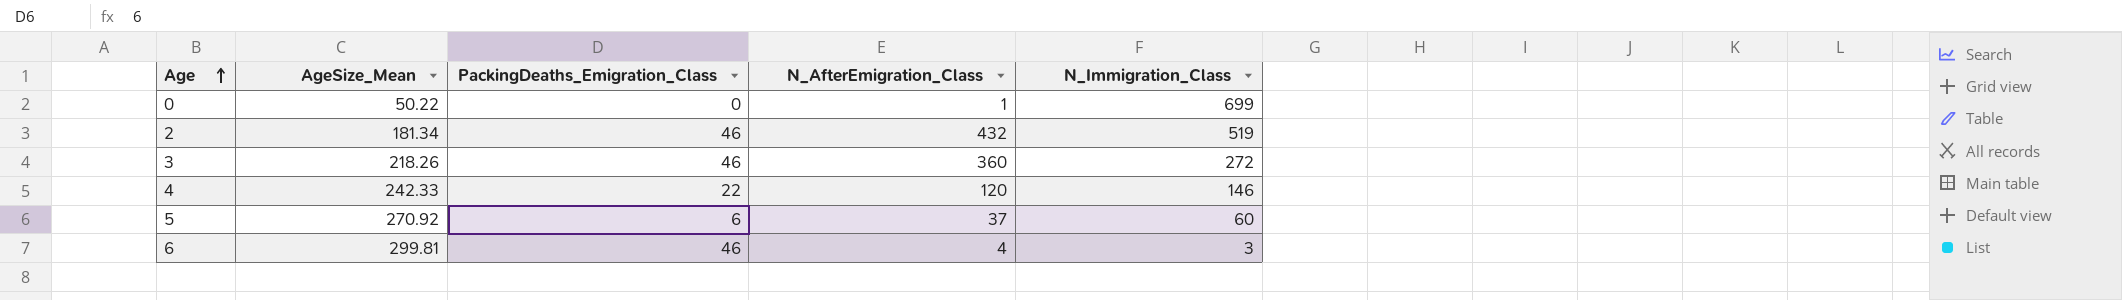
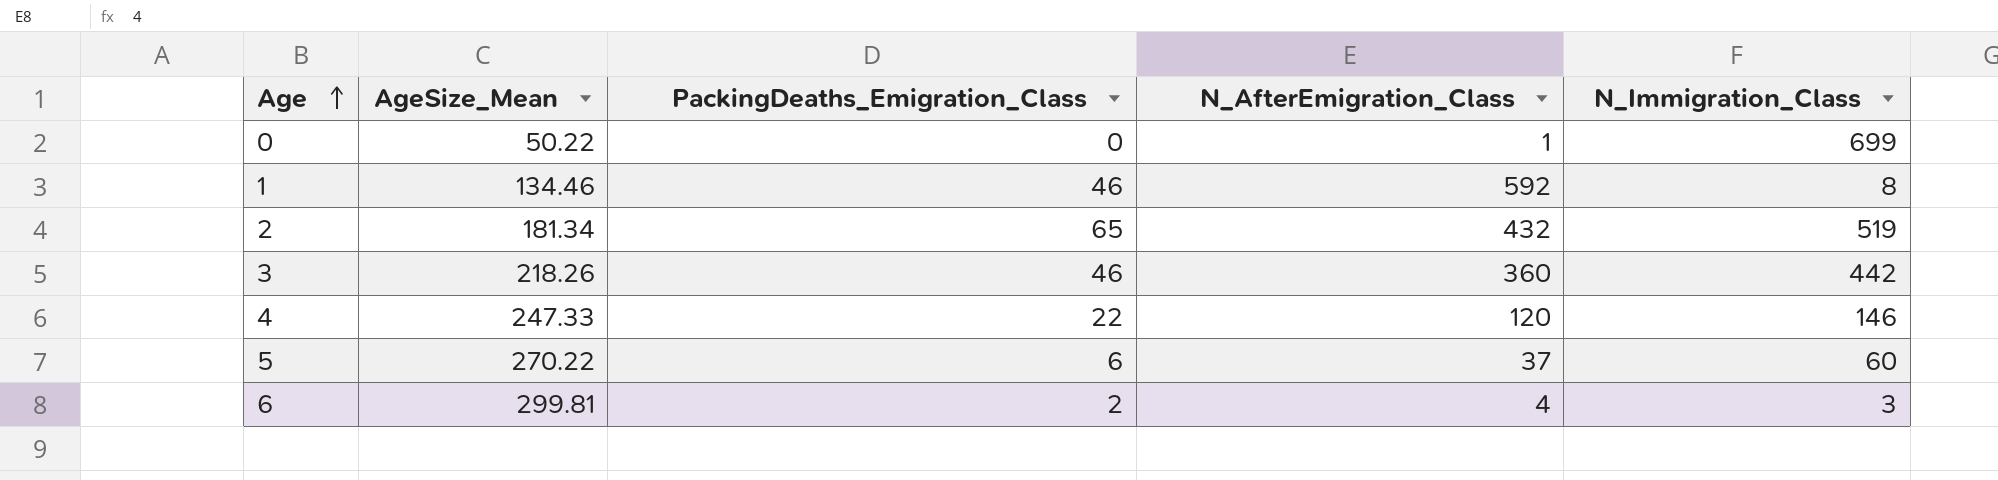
row 1: none -> 134.46 | 46 | 592 | 8
2 | PackingDeaths_Emigration_Class: 46 -> 65
3 | N_Immigration_Class: 272 -> 442
4 | AgeSize_Mean: 242.33 -> 247.33
5 | AgeSize_Mean: 270.92 -> 270.22
6 | PackingDeaths_Emigration_Class: 46 -> 2

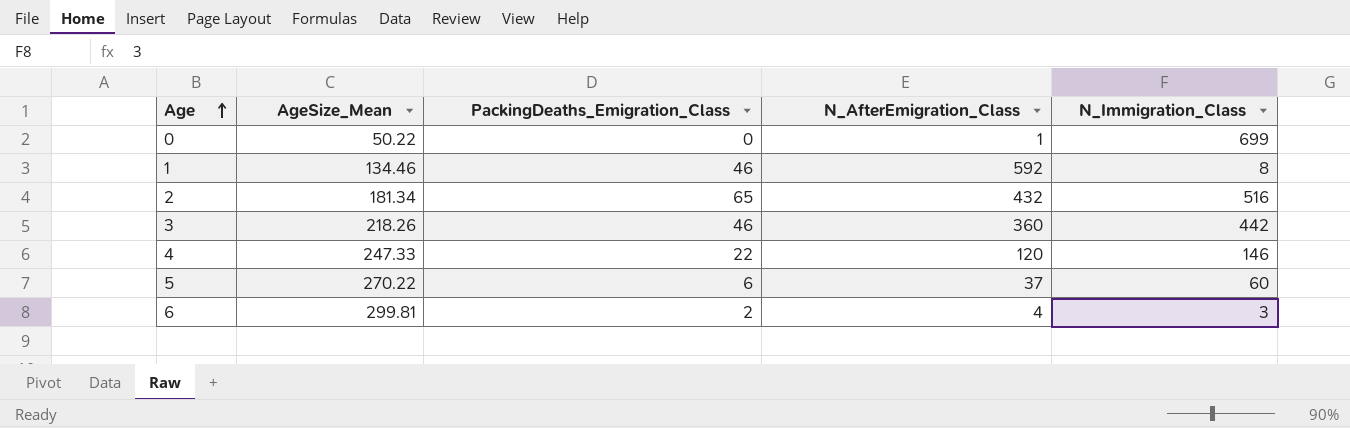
2 | N_Immigration_Class: 519 -> 516

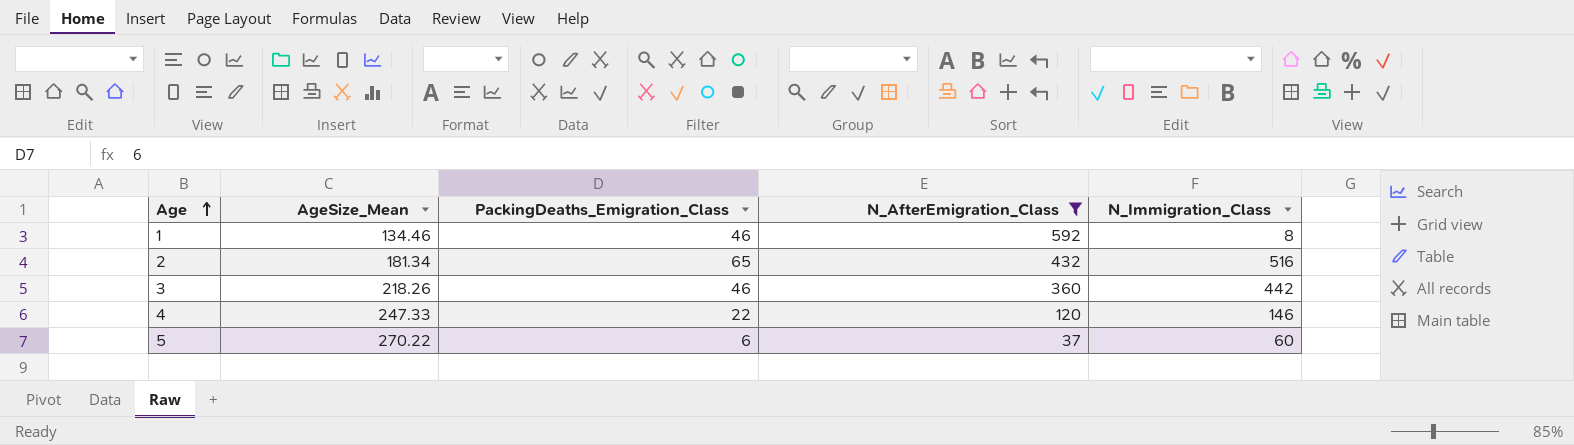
filter: none -> N_AfterEmigration_Class >= 37

